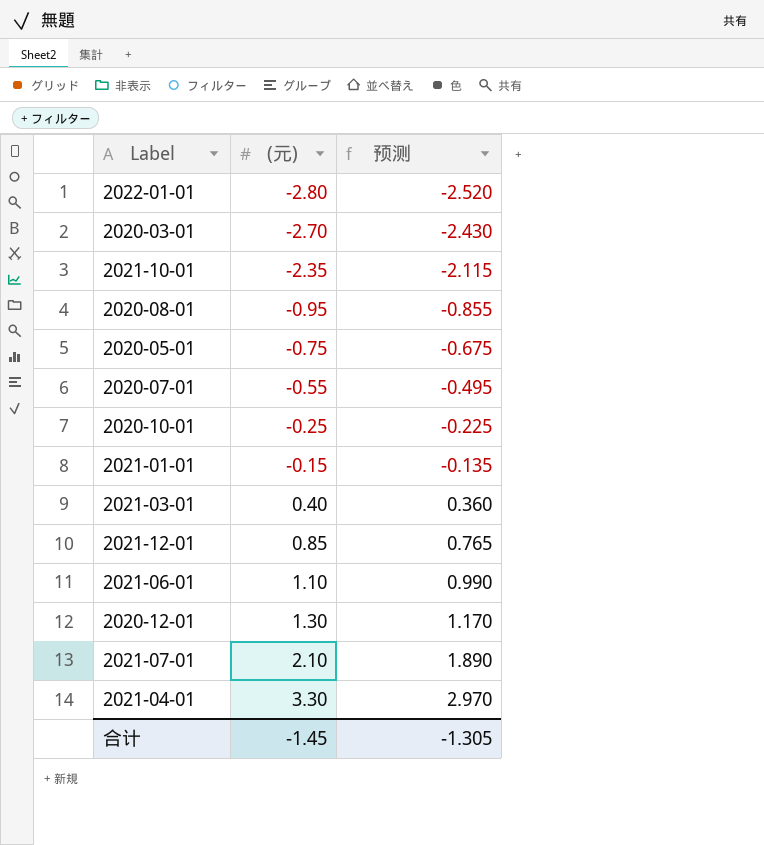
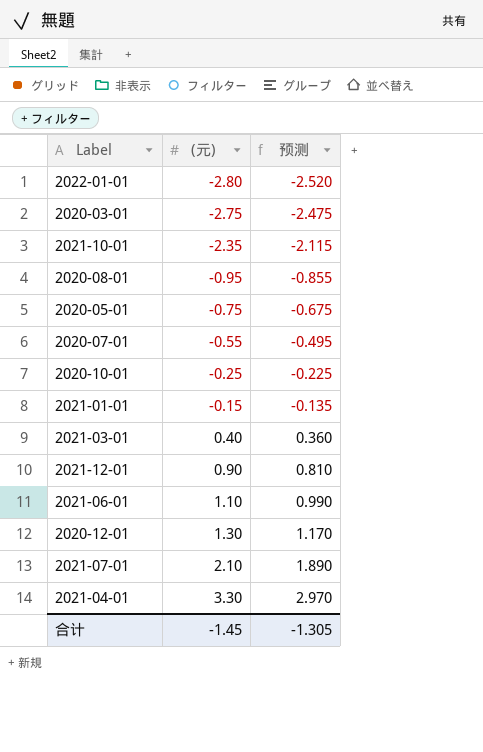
2020-03-01 | (元): -2.70 -> -2.75
2020-03-01 | 预测: -2.430 -> -2.475
2021-12-01 | (元): 0.85 -> 0.90
2021-12-01 | 预测: 0.765 -> 0.810

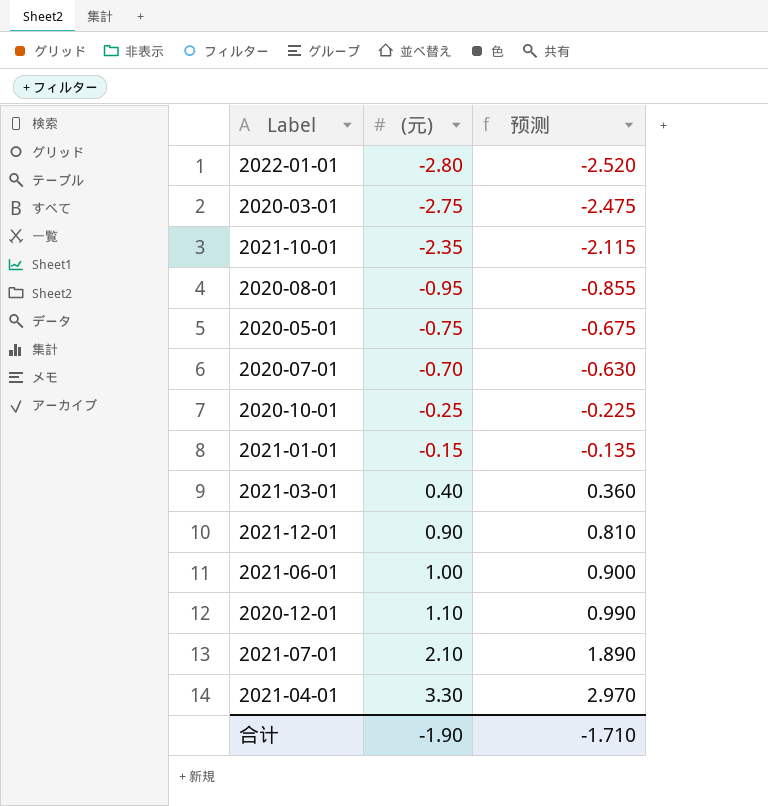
2020-07-01 | (元): -0.55 -> -0.70
2020-07-01 | 预测: -0.495 -> -0.630
2021-06-01 | (元): 1.10 -> 1.00
2021-06-01 | 预测: 0.990 -> 0.900
2020-12-01 | (元): 1.30 -> 1.10
2020-12-01 | 预测: 1.170 -> 0.990
合计 | (元): -1.45 -> -1.90
合计 | 预测: -1.305 -> -1.710

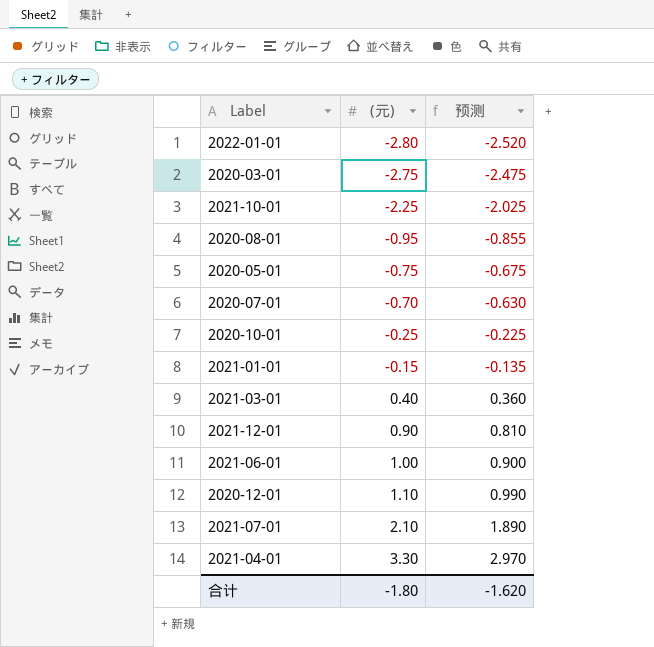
2021-10-01 | (元): -2.35 -> -2.25
2021-10-01 | 预测: -2.115 -> -2.025
合计 | (元): -1.90 -> -1.80
合计 | 预测: -1.710 -> -1.620

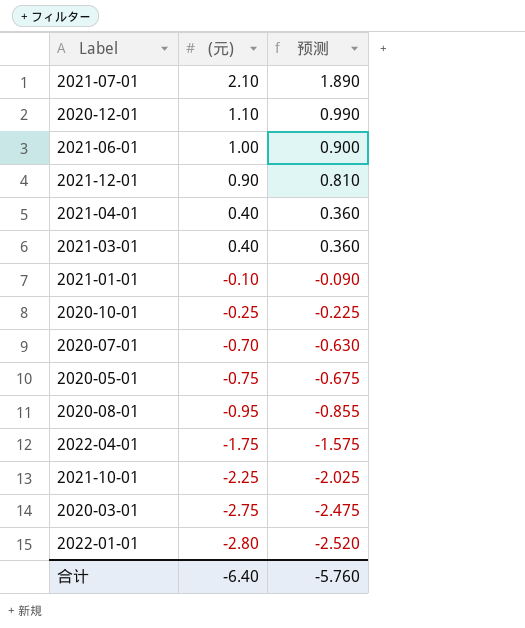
row order: (元) ascending -> (元) descending
2021-04-01 | (元): 3.30 -> 0.40
2021-04-01 | 预测: 2.970 -> 0.360
2021-01-01 | (元): -0.15 -> -0.10
2021-01-01 | 预测: -0.135 -> -0.090
row 2022-04-01: none -> -1.75 | -1.575
合计 | (元): -1.80 -> -6.40
合计 | 预测: -1.620 -> -5.760

